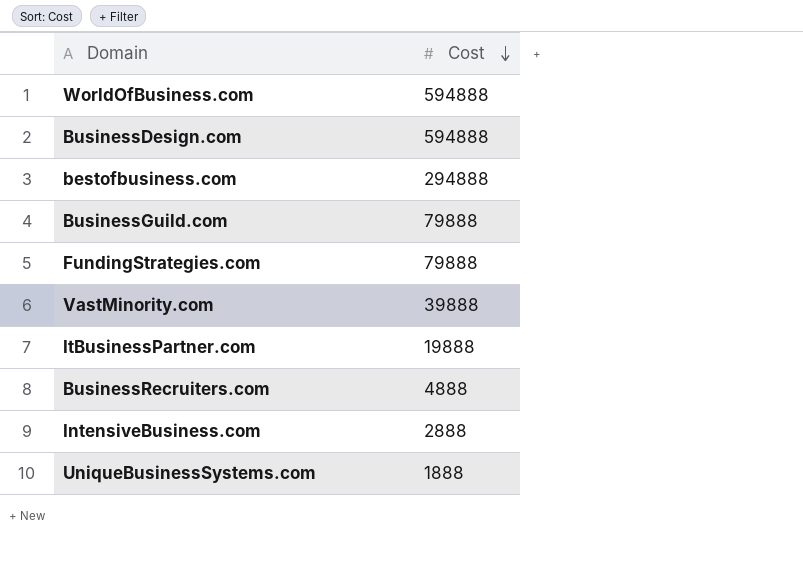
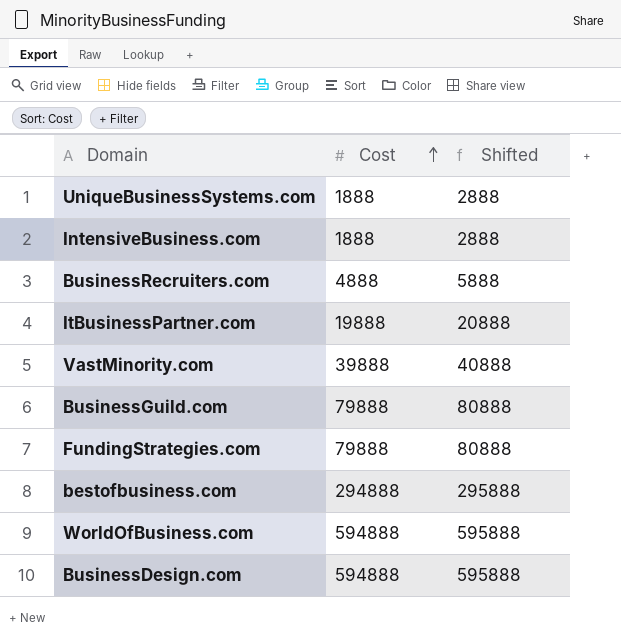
row order: Cost descending -> Cost ascending
column Shifted | formula: none -> [Cost] + 1000
IntensiveBusiness.com | Cost: 2888 -> 1888

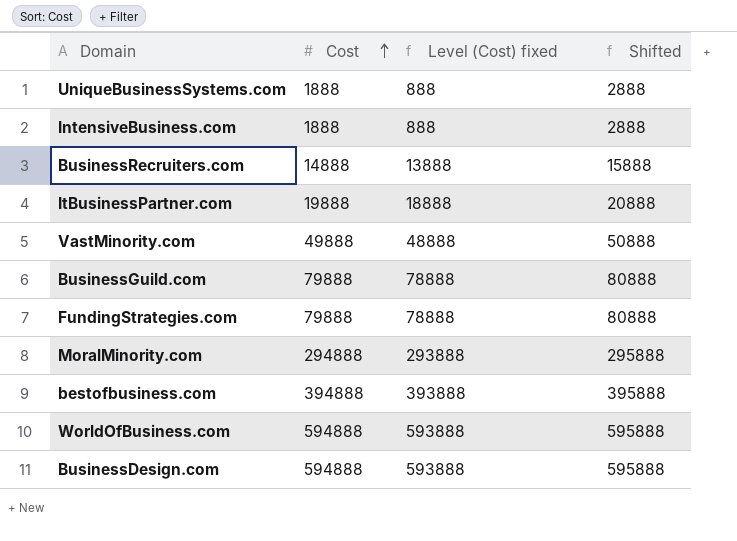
column Level (Cost) fixed | formula: none -> [Cost] - 1000
BusinessRecruiters.com | Cost: 4888 -> 14888
BusinessRecruiters.com | Shifted: 5888 -> 15888
VastMinority.com | Cost: 39888 -> 49888
VastMinority.com | Shifted: 40888 -> 50888
row MoralMinority.com: none -> 294888 | 293888 | 295888
bestofbusiness.com | Cost: 294888 -> 394888
bestofbusiness.com | Shifted: 295888 -> 395888

